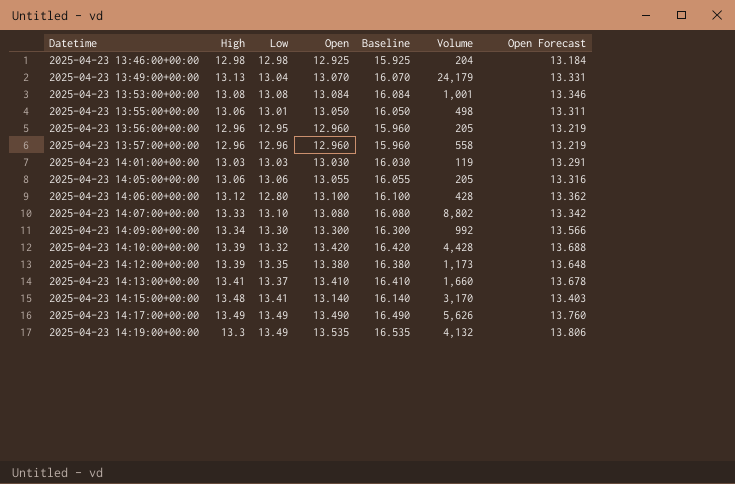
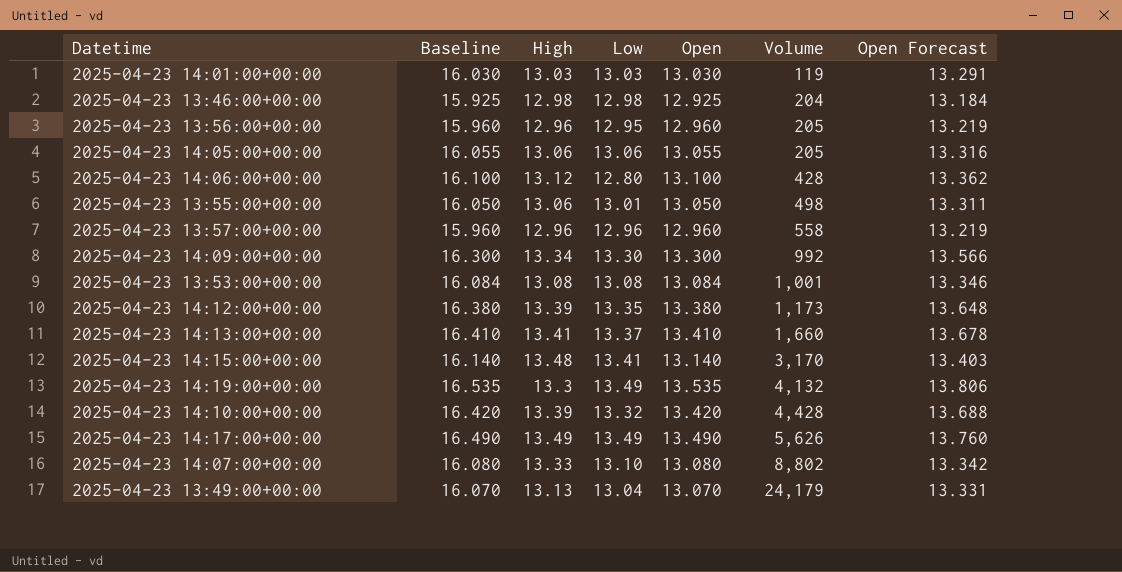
row order: Datetime ascending -> Volume ascending
column Baseline | position: 5 -> 2

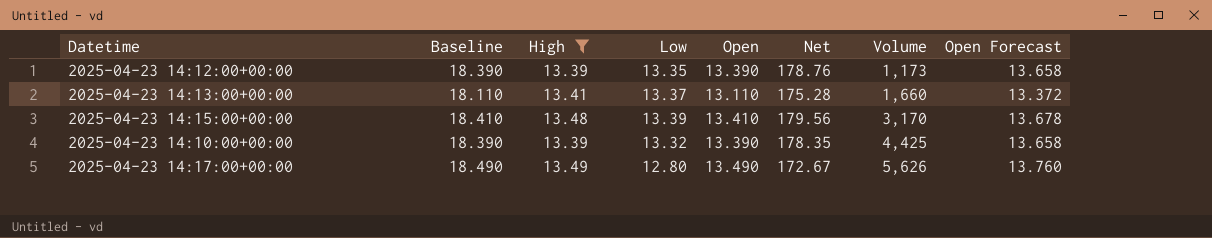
filter: none -> High >= 13.39
column Baseline | formula: [Open] + 3 -> [Open] + 5
column Net | formula: none -> [Low] * [Open]
2025-04-23 14:12:00+00:00 | Open: 13.380 -> 13.390
2025-04-23 14:12:00+00:00 | Open Forecast: 13.648 -> 13.658
2025-04-23 14:13:00+00:00 | Open: 13.410 -> 13.110
2025-04-23 14:13:00+00:00 | Open Forecast: 13.678 -> 13.372
2025-04-23 14:15:00+00:00 | Low: 13.41 -> 13.39
2025-04-23 14:15:00+00:00 | Open: 13.140 -> 13.410
2025-04-23 14:15:00+00:00 | Open Forecast: 13.403 -> 13.678
2025-04-23 14:10:00+00:00 | Open: 13.420 -> 13.390
2025-04-23 14:10:00+00:00 | Volume: 4,428 -> 4,425
2025-04-23 14:10:00+00:00 | Open Forecast: 13.688 -> 13.658
2025-04-23 14:17:00+00:00 | Low: 13.49 -> 12.80

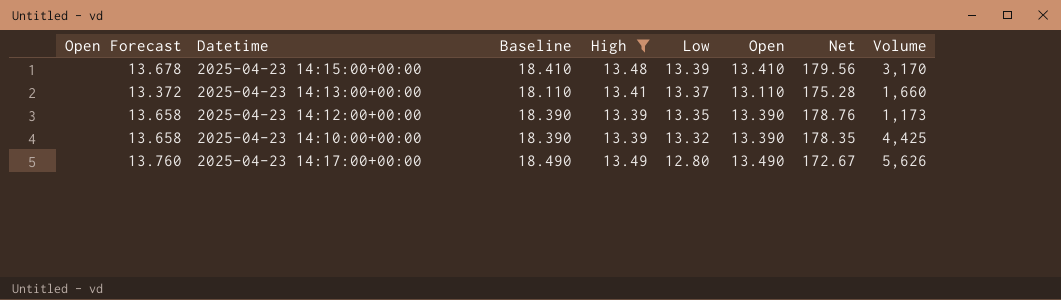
row order: Volume ascending -> Low descending
column Open Forecast | position: 8 -> 1

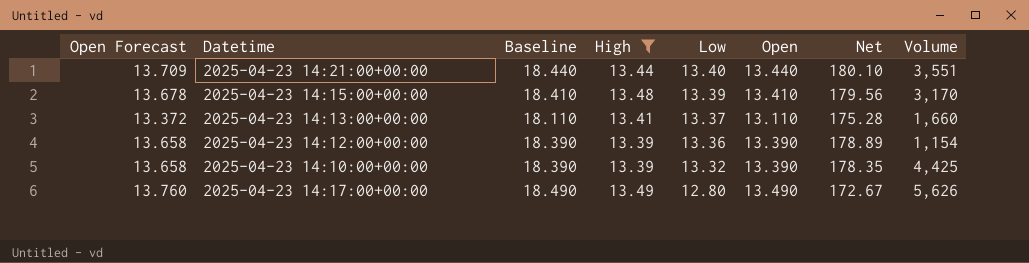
row 2025-04-23 14:21:00+00:00: none -> 13.709 | 18.440 | 13.44 | 13.40 | 13.440 | 180.10 | 3,551
2025-04-23 14:12:00+00:00 | Low: 13.35 -> 13.36
2025-04-23 14:12:00+00:00 | Net: 178.76 -> 178.89
2025-04-23 14:12:00+00:00 | Volume: 1,173 -> 1,154

